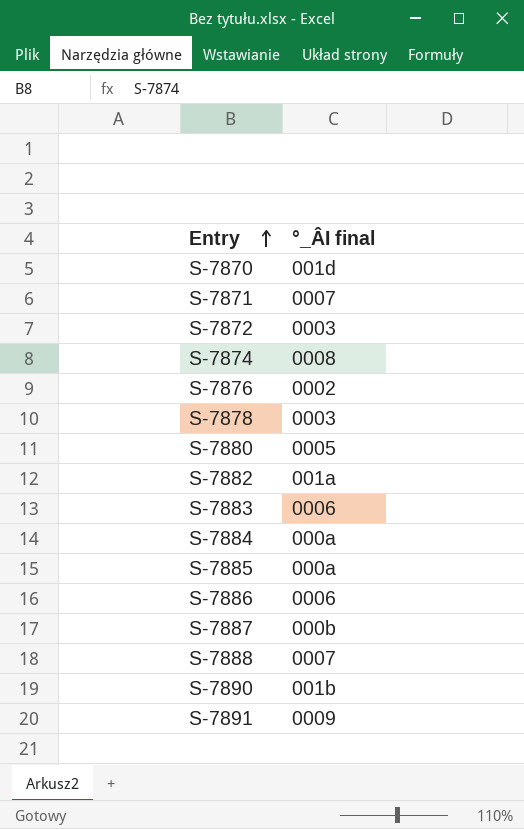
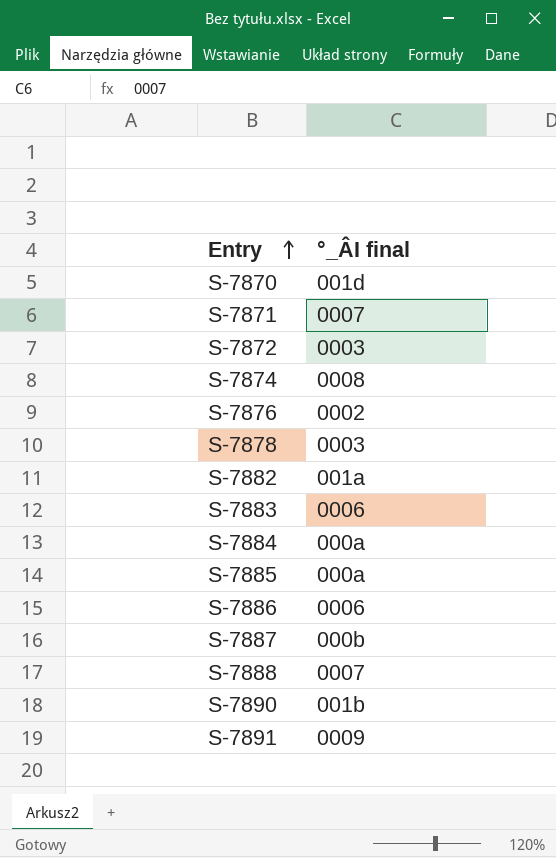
row S-7880: 0005 -> none

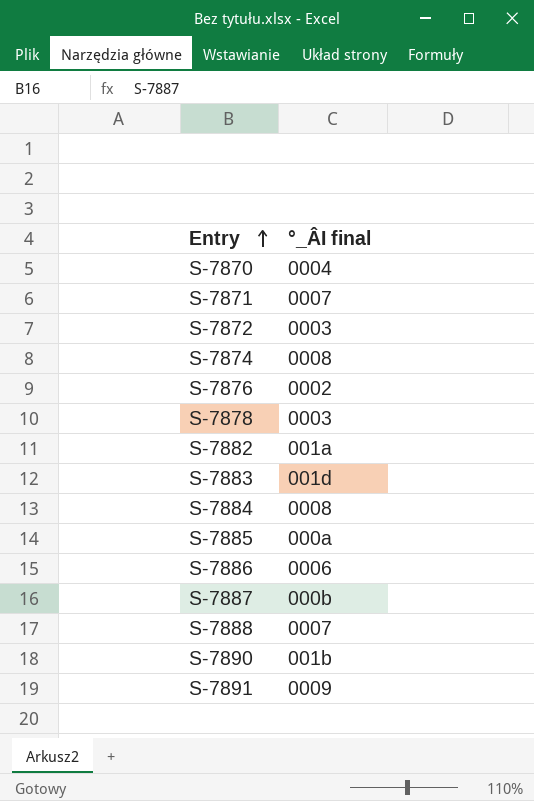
S-7870 | °_ÂI final: 001d -> 0004
S-7883 | °_ÂI final: 0006 -> 001d
S-7884 | °_ÂI final: 000a -> 0008

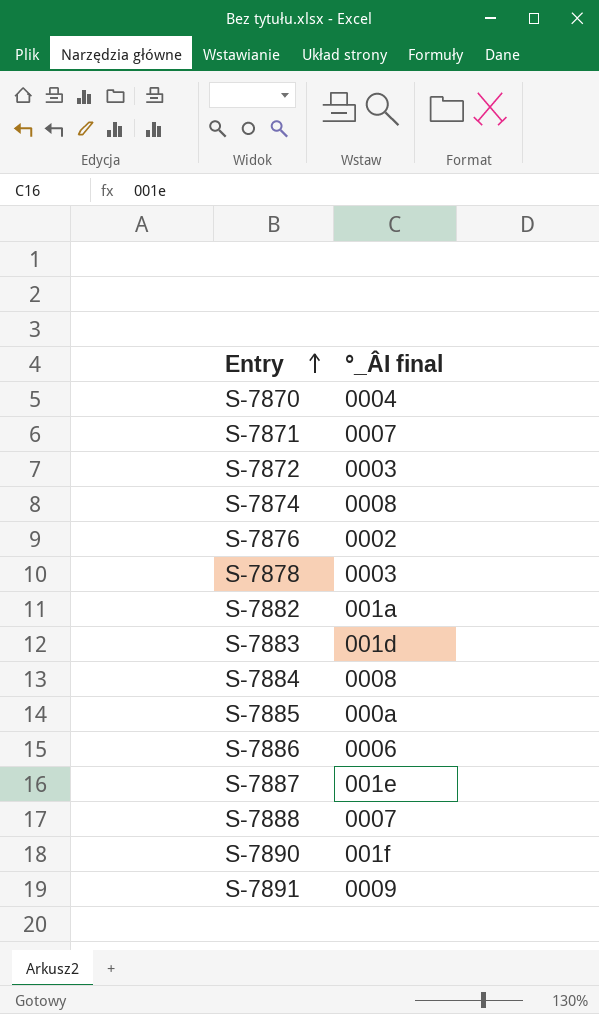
S-7887 | °_ÂI final: 000b -> 001e
S-7890 | °_ÂI final: 001b -> 001f

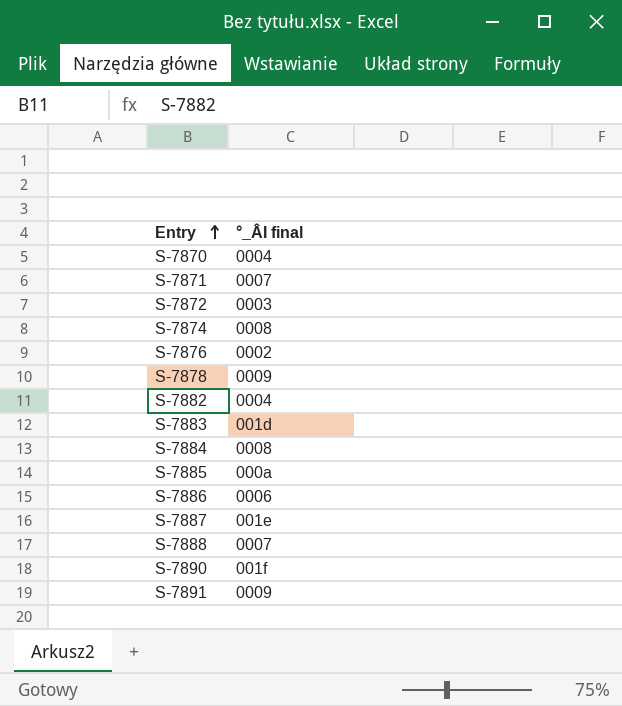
S-7878 | °_ÂI final: 0003 -> 0009
S-7882 | °_ÂI final: 001a -> 0004

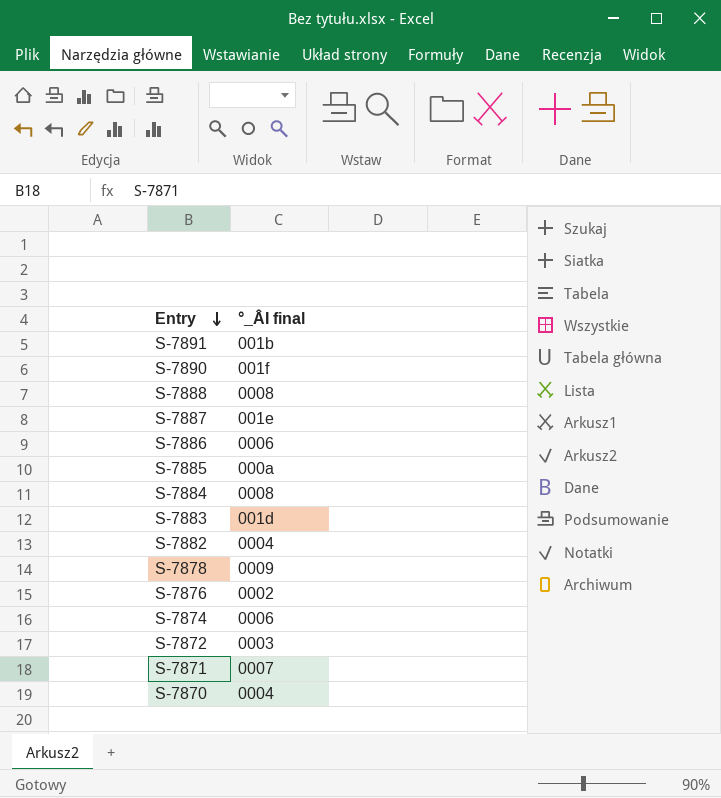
row order: Entry ascending -> Entry descending
S-7891 | °_ÂI final: 0009 -> 001b
S-7888 | °_ÂI final: 0007 -> 0008
S-7874 | °_ÂI final: 0008 -> 0006

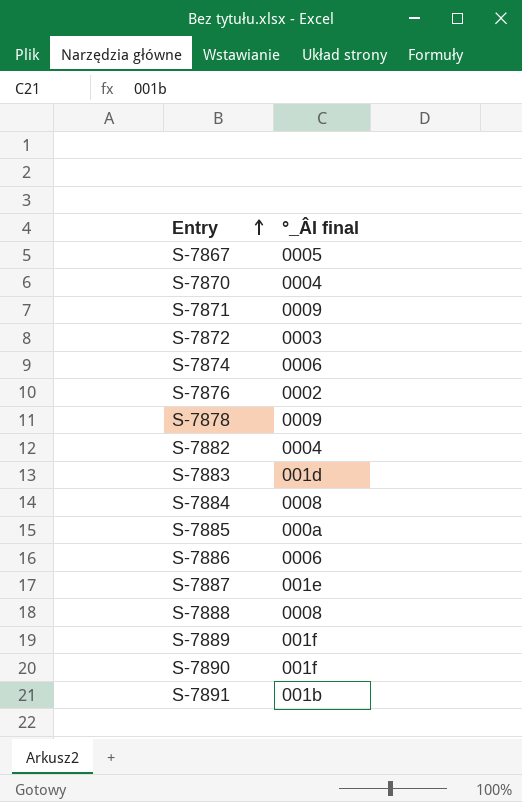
row order: Entry descending -> Entry ascending
row S-7867: none -> 0005
S-7871 | °_ÂI final: 0007 -> 0009
row S-7889: none -> 001f

